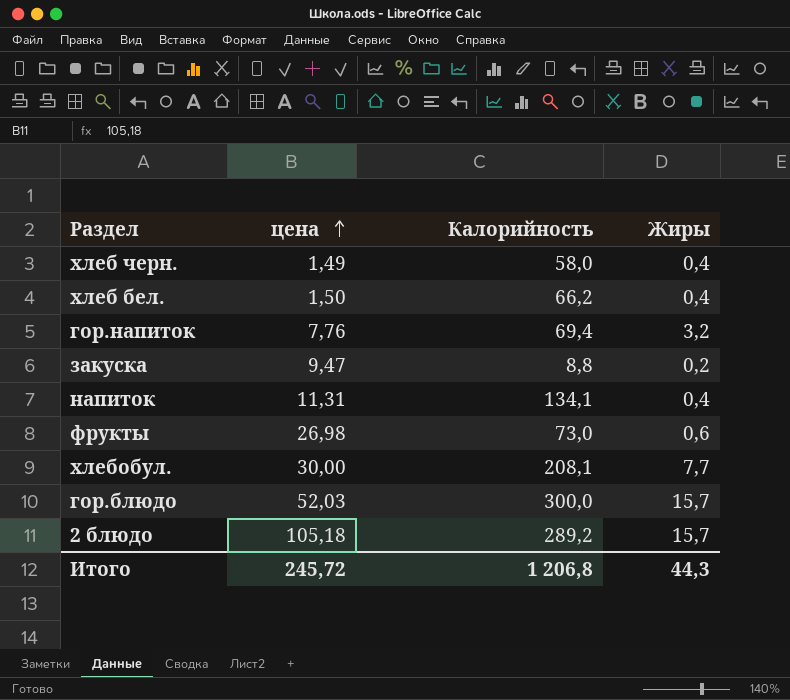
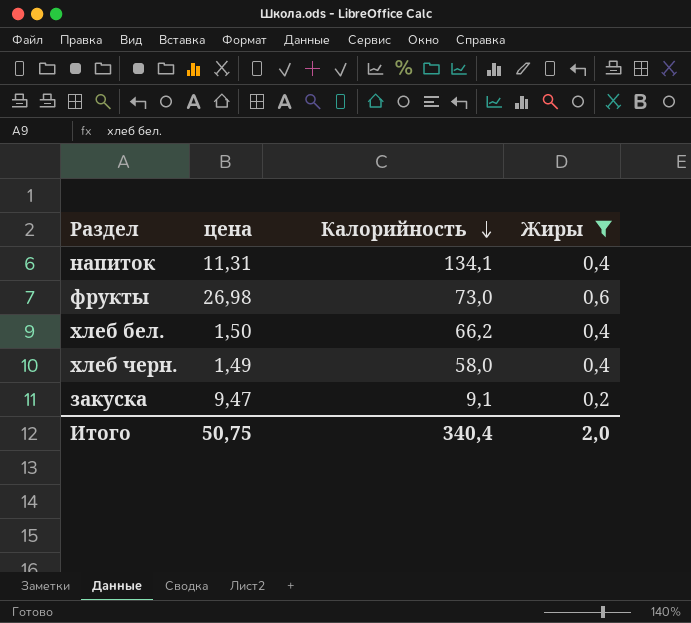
filter: none -> Жиры <= 0,6
row order: цена ascending -> Калорийность descending
закуска | Калорийность: 8,8 -> 9,1
Итого | цена: 245,72 -> 50,75
Итого | Калорийность: 1 206,8 -> 340,4
Итого | Жиры: 44,3 -> 2,0

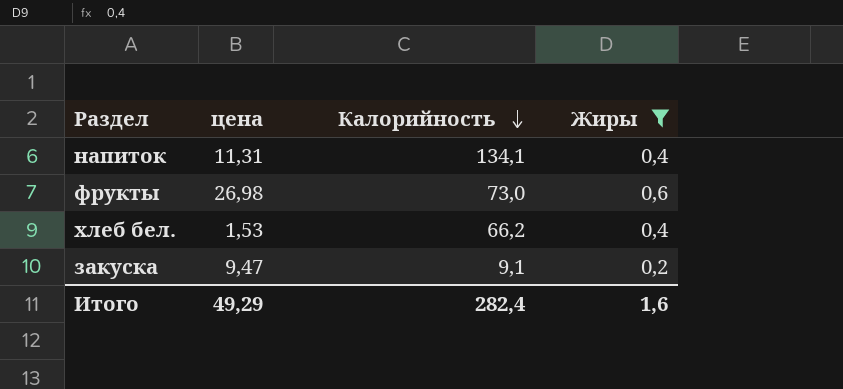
row хлеб черн.: 1,49 | 58,0 | 0,4 -> none
хлеб бел. | цена: 1,50 -> 1,53
Итого | цена: 50,75 -> 49,29
Итого | Калорийность: 340,4 -> 282,4
Итого | Жиры: 2,0 -> 1,6

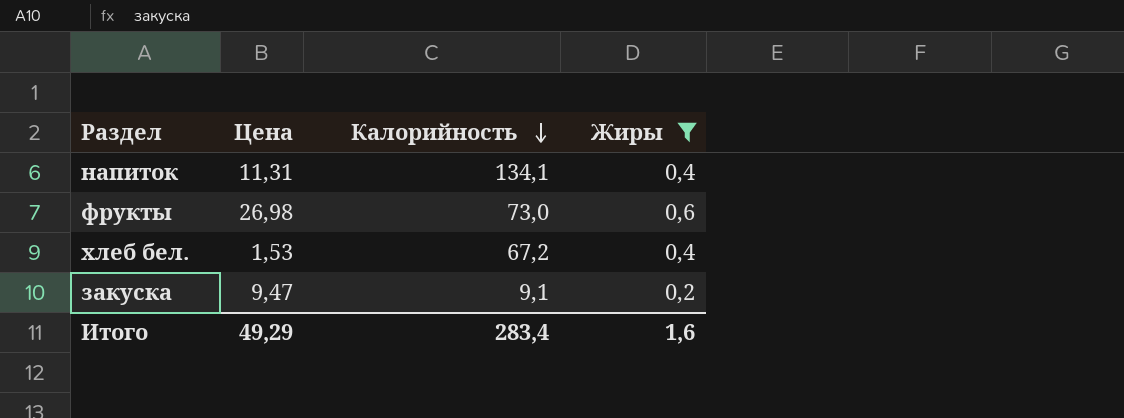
column name: цена -> Цена
хлеб бел. | Калорийность: 66,2 -> 67,2
Итого | Калорийность: 282,4 -> 283,4

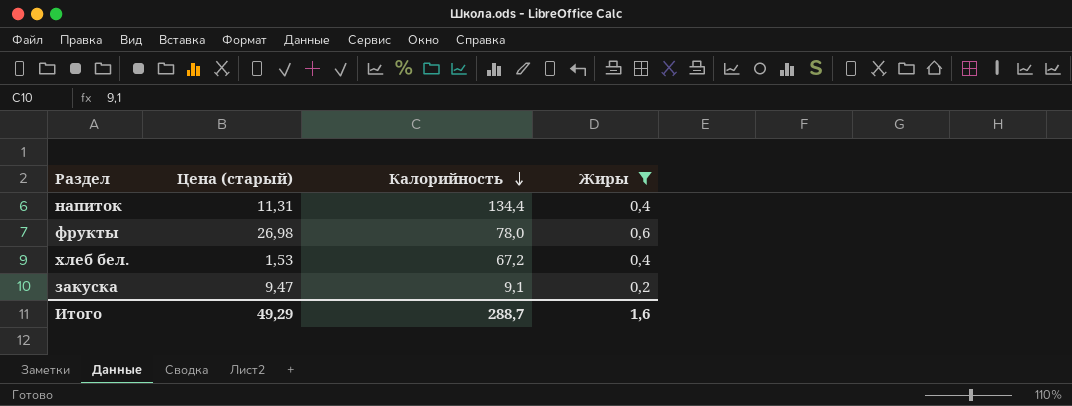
column name: Цена -> Цена (старый)
напиток | Калорийность: 134,1 -> 134,4
фрукты | Калорийность: 73,0 -> 78,0
Итого | Калорийность: 283,4 -> 288,7

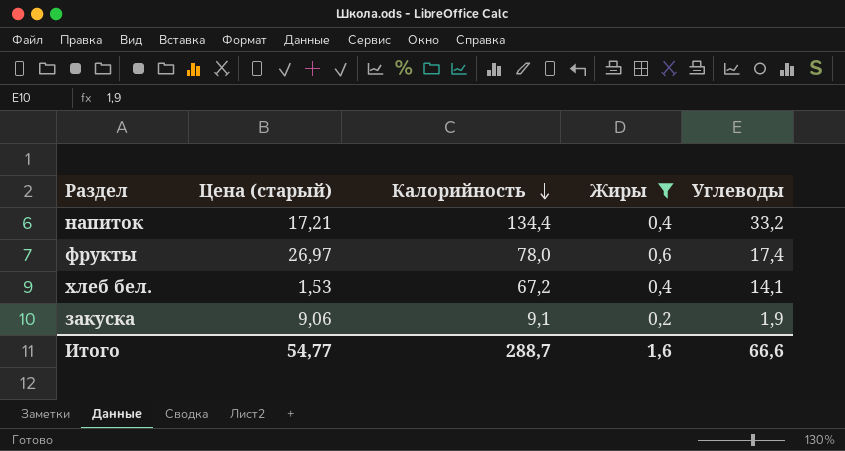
column Углеводы | position: none -> 5
напиток | Цена (старый): 11,31 -> 17,21
фрукты | Цена (старый): 26,98 -> 26,97
закуска | Цена (старый): 9,47 -> 9,06
Итого | Цена (старый): 49,29 -> 54,77

